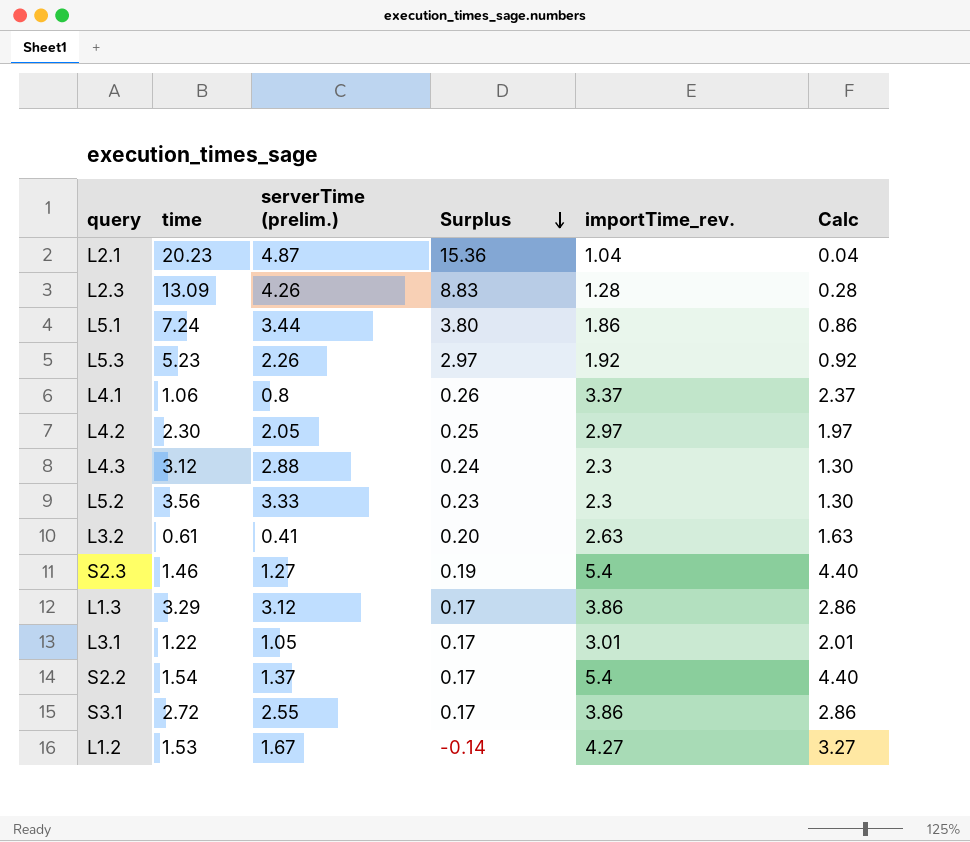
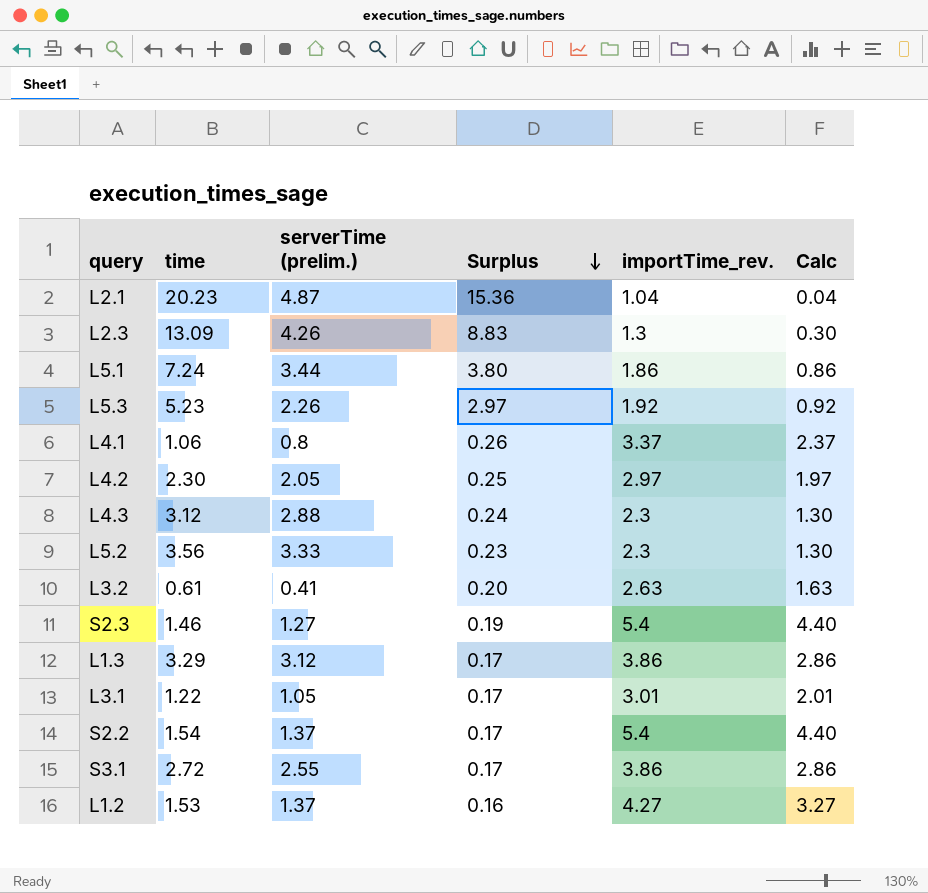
L2.3 | importTime_rev.: 1.28 -> 1.3
L2.3 | Calc: 0.28 -> 0.30
L1.2 | serverTime (prelim.): 1.67 -> 1.37
L1.2 | Surplus: -0.14 -> 0.16

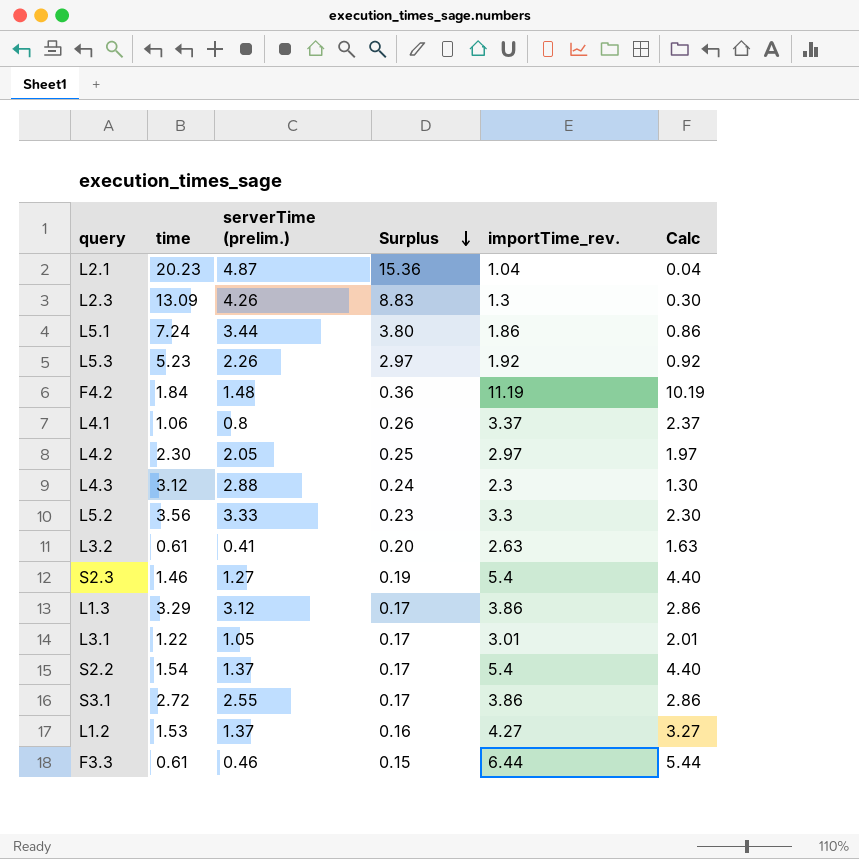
row F4.2: none -> 1.84 | 1.48 | 0.36 | 11.19 | 10.19
L5.2 | importTime_rev.: 2.3 -> 3.3
L5.2 | Calc: 1.30 -> 2.30
row F3.3: none -> 0.61 | 0.46 | 0.15 | 6.44 | 5.44

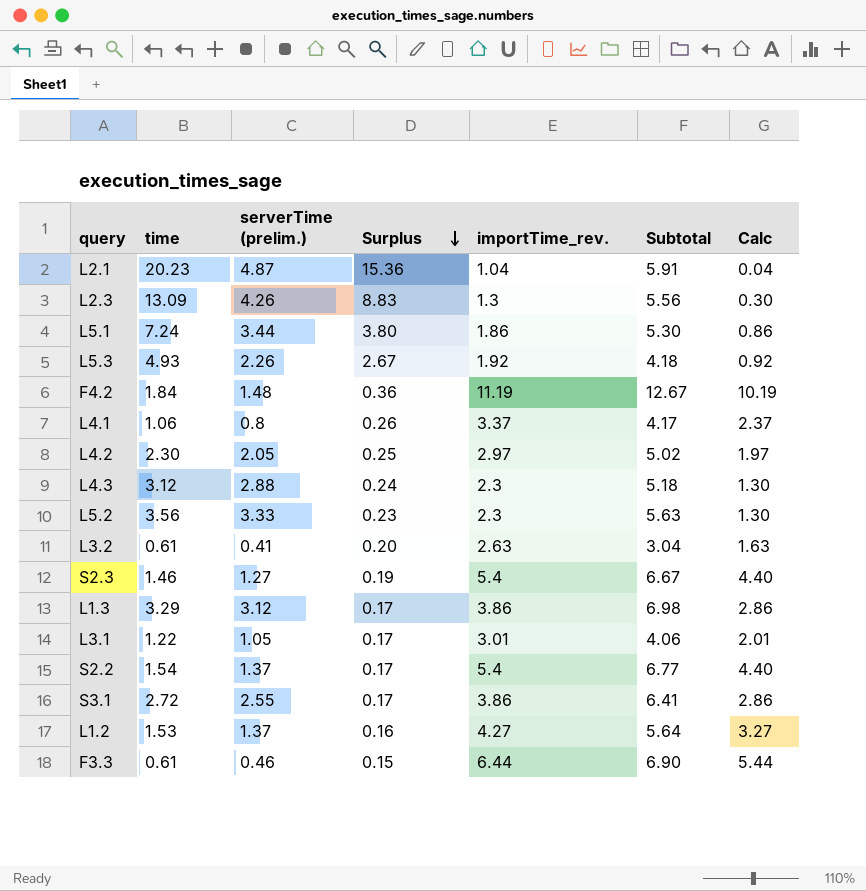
column Subtotal | formula: none -> [serverTime (prelim.)] + [importTime_rev.]
L5.3 | time: 5.23 -> 4.93
L5.3 | Surplus: 2.97 -> 2.67
L5.2 | importTime_rev.: 3.3 -> 2.3
L5.2 | Calc: 2.30 -> 1.30

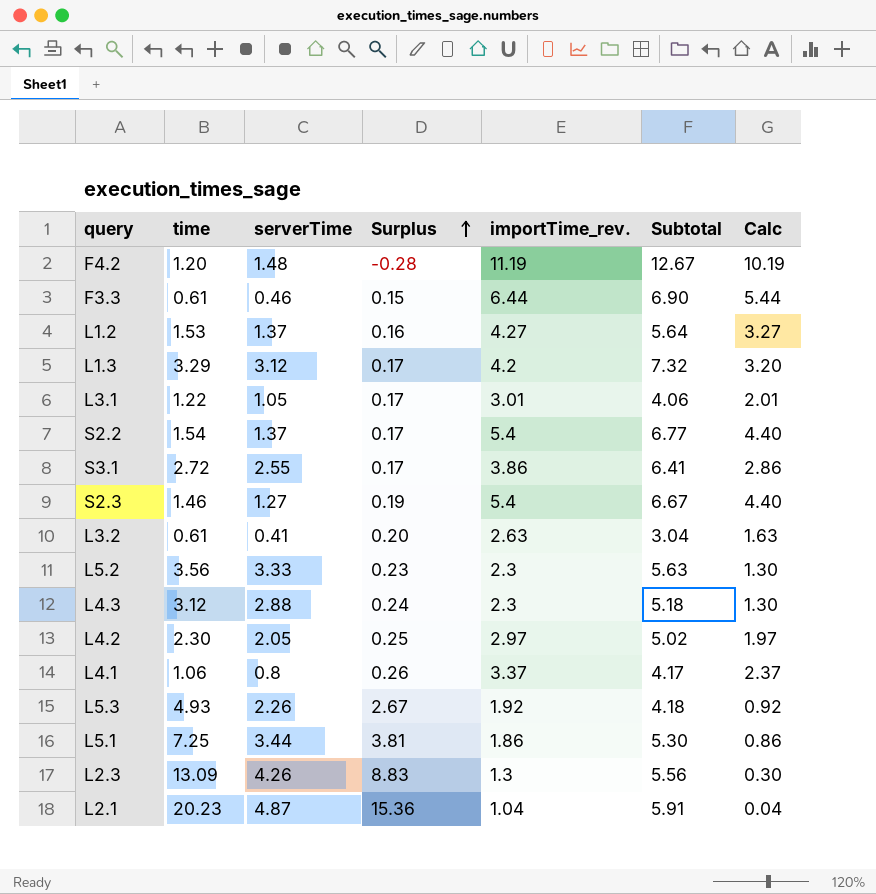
row order: Surplus descending -> Surplus ascending
column name: serverTime (prelim.) -> serverTime
F4.2 | time: 1.84 -> 1.20
F4.2 | Surplus: 0.36 -> -0.28
L1.3 | importTime_rev.: 3.86 -> 4.2
L1.3 | Subtotal: 6.98 -> 7.32
L1.3 | Calc: 2.86 -> 3.20
L5.1 | time: 7.24 -> 7.25
L5.1 | Surplus: 3.80 -> 3.81

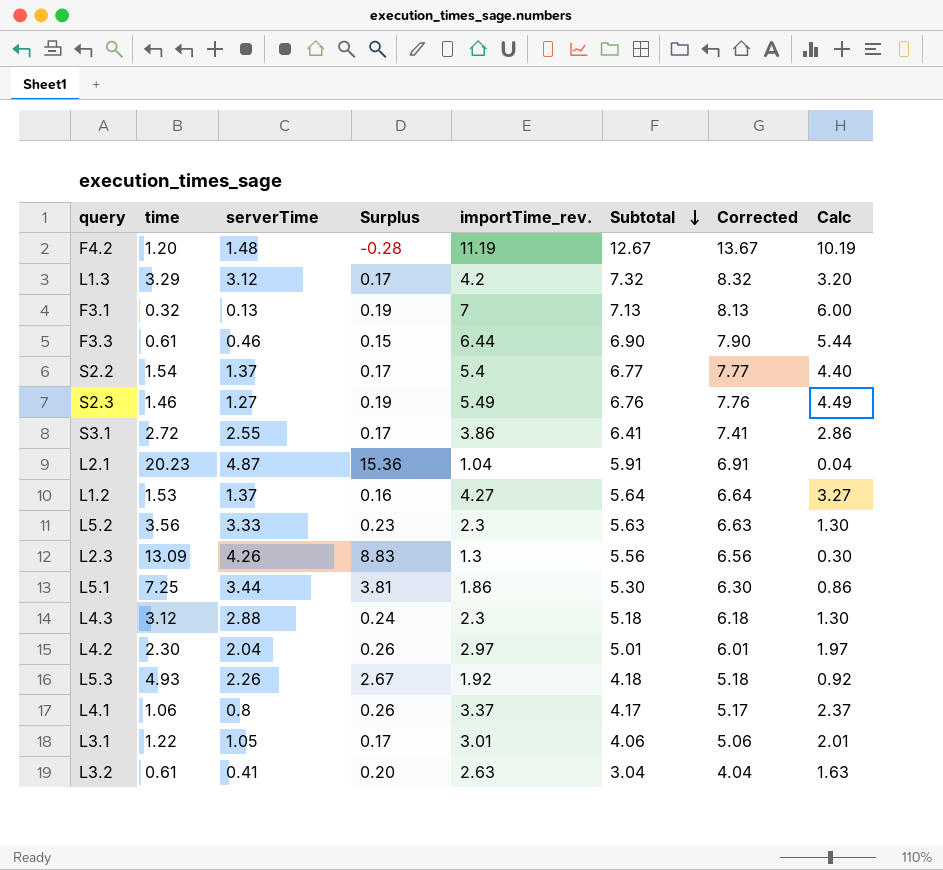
row order: Surplus ascending -> Subtotal descending
column Corrected | formula: none -> [Subtotal] + 1
row F3.1: none -> 0.32 | 0.13 | 0.19 | 7 | 7.13 | 8.13 | 6.00
S2.3 | importTime_rev.: 5.4 -> 5.49
S2.3 | Subtotal: 6.67 -> 6.76
S2.3 | Calc: 4.40 -> 4.49
L4.2 | serverTime: 2.05 -> 2.04
L4.2 | Surplus: 0.25 -> 0.26
L4.2 | Subtotal: 5.02 -> 5.01

